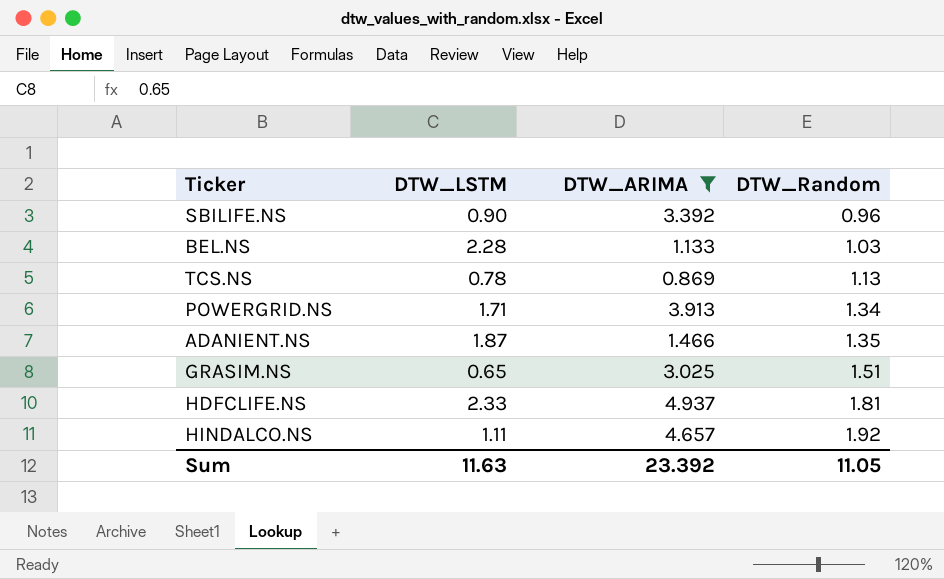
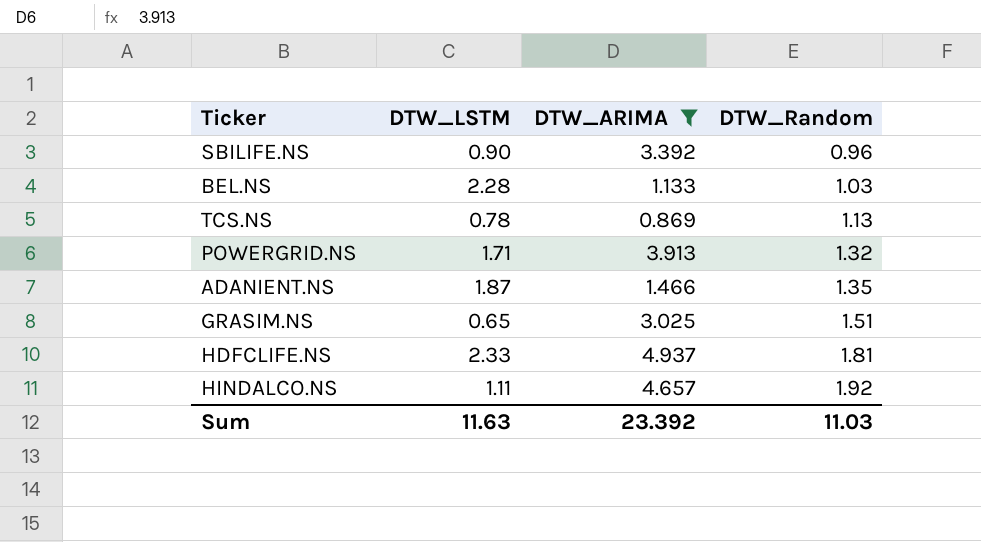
POWERGRID.NS | DTW_Random: 1.34 -> 1.32
Sum | DTW_Random: 11.05 -> 11.03

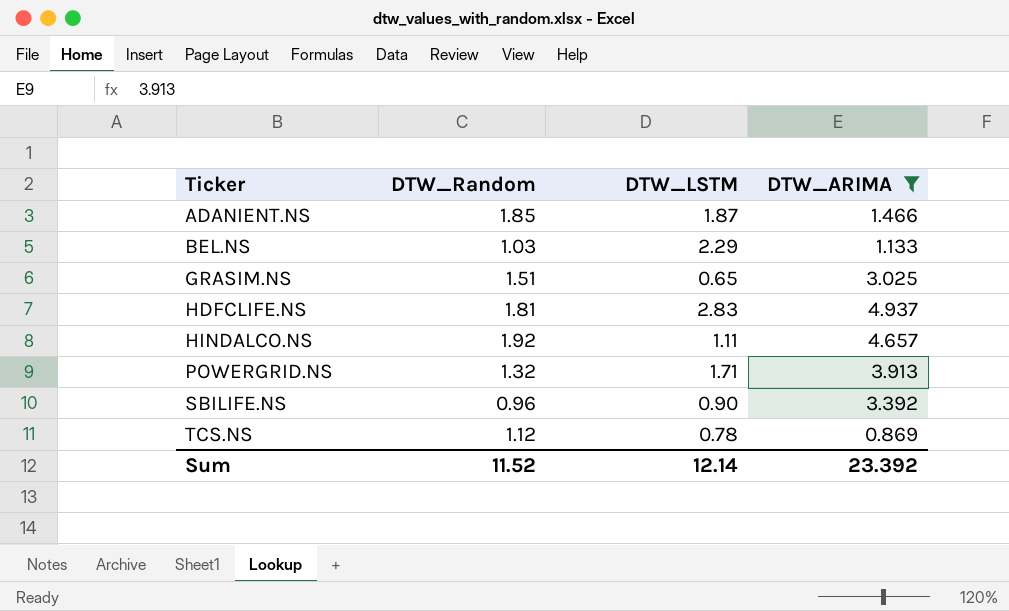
row order: DTW_Random ascending -> Ticker ascending
column DTW_Random | position: 4 -> 2
ADANIENT.NS | DTW_Random: 1.35 -> 1.85
BEL.NS | DTW_LSTM: 2.28 -> 2.29
HDFCLIFE.NS | DTW_LSTM: 2.33 -> 2.83
TCS.NS | DTW_Random: 1.13 -> 1.12
Sum | DTW_Random: 11.03 -> 11.52
Sum | DTW_LSTM: 11.63 -> 12.14

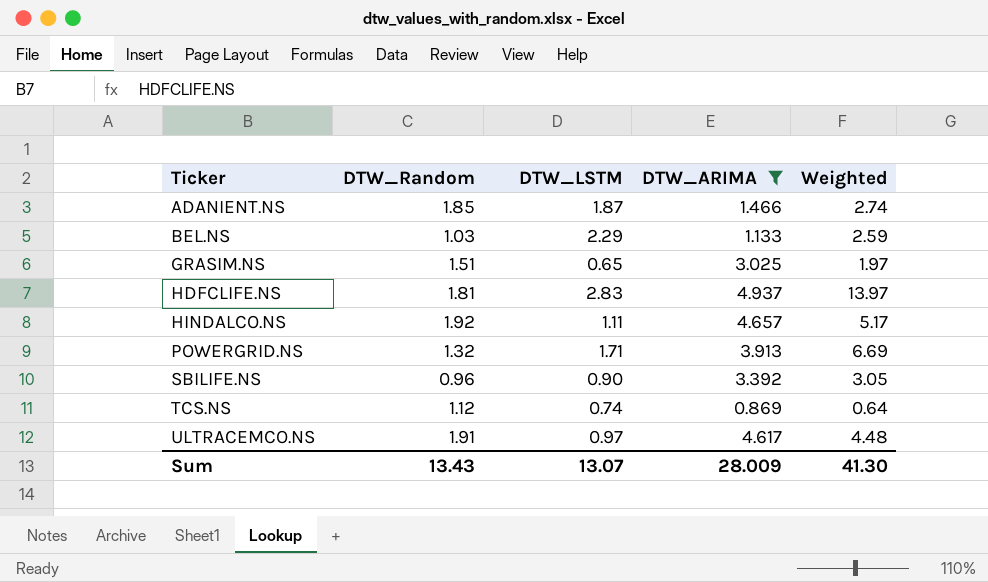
column Weighted | formula: none -> [DTW_LSTM] * [DTW_ARIMA]
TCS.NS | DTW_LSTM: 0.78 -> 0.74
row ULTRACEMCO.NS: none -> 1.91 | 0.97 | 4.617 | 4.48
Sum | DTW_Random: 11.52 -> 13.43
Sum | DTW_LSTM: 12.14 -> 13.07
Sum | DTW_ARIMA: 23.392 -> 28.009

